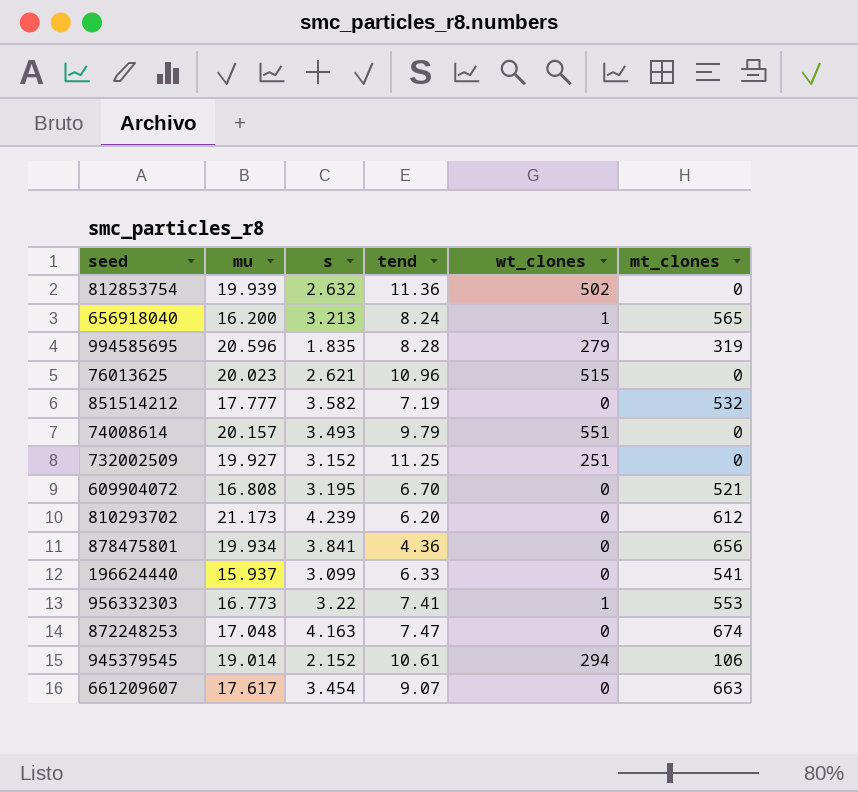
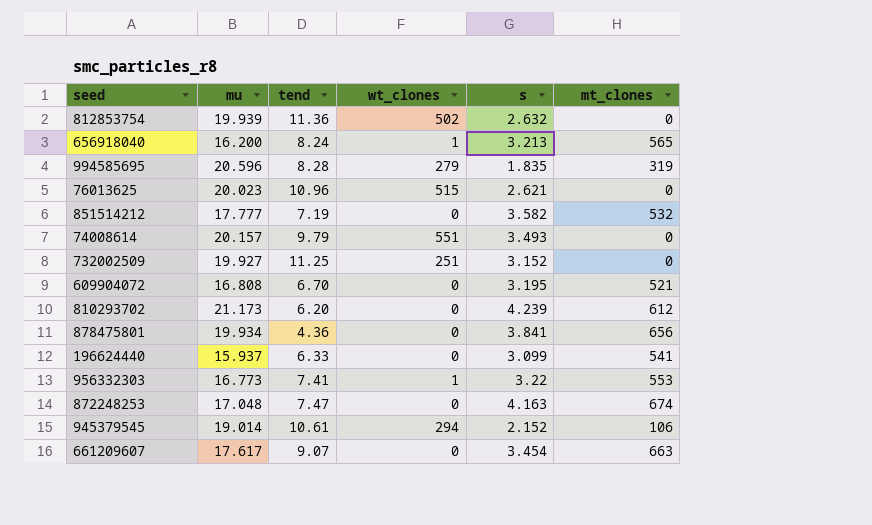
column s | position: 3 -> 5

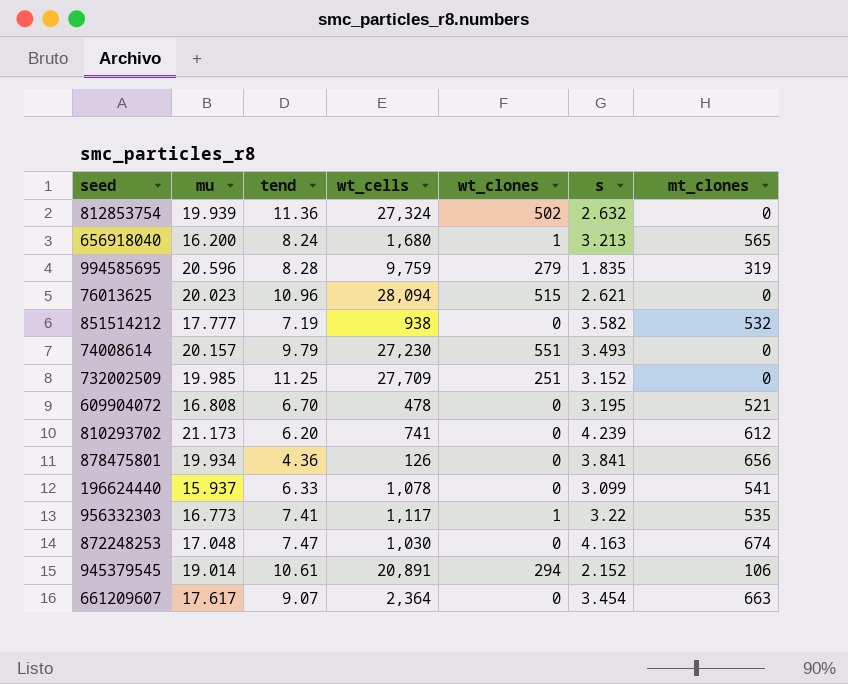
column wt_cells | position: none -> 4
732002509 | mu: 19.927 -> 19.985
956332303 | mt_clones: 553 -> 535

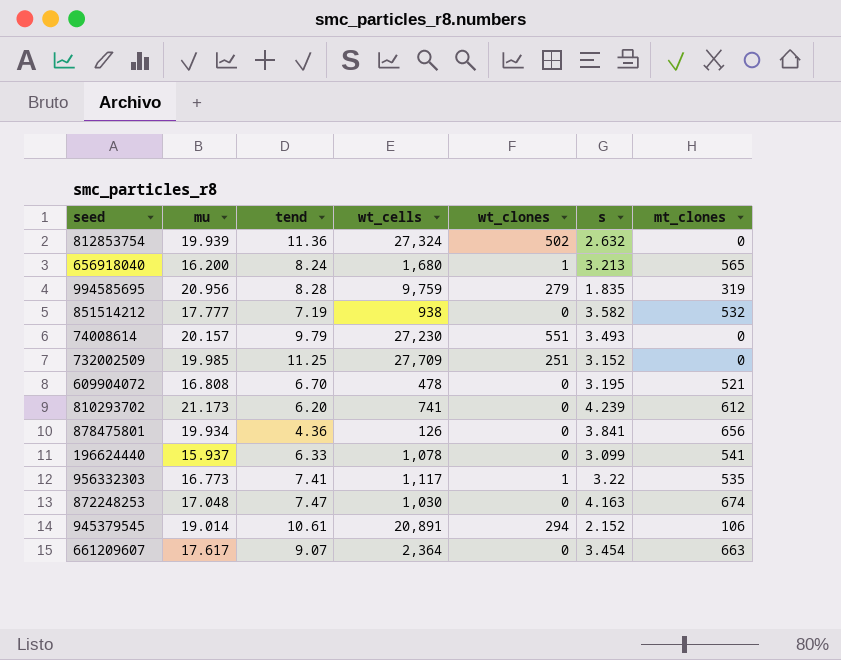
row 76013625: 20.023 | 10.96 | 28,094 | 515 | 2.621 | 0 -> none
994585695 | mu: 20.596 -> 20.956

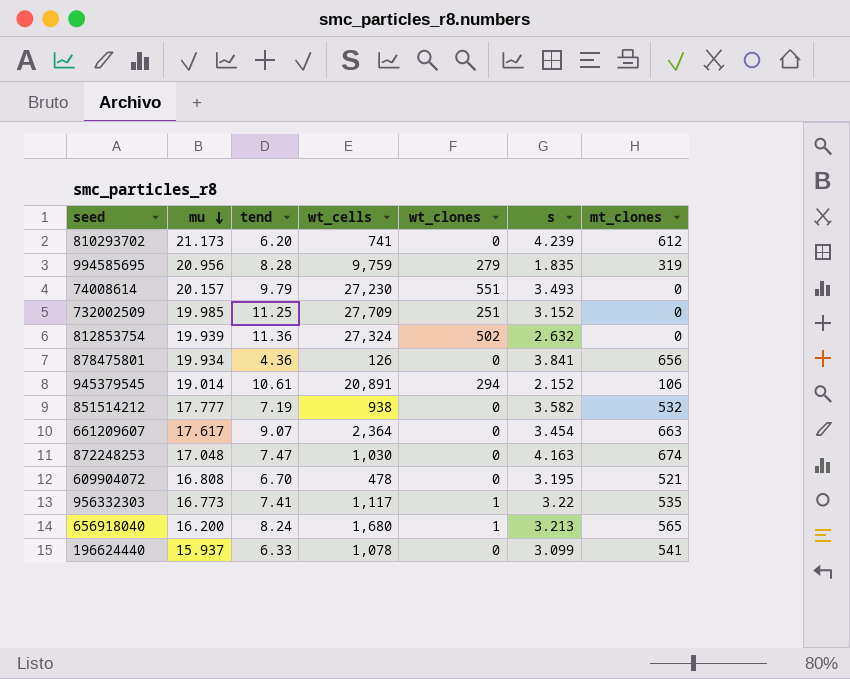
row order: none -> mu descending

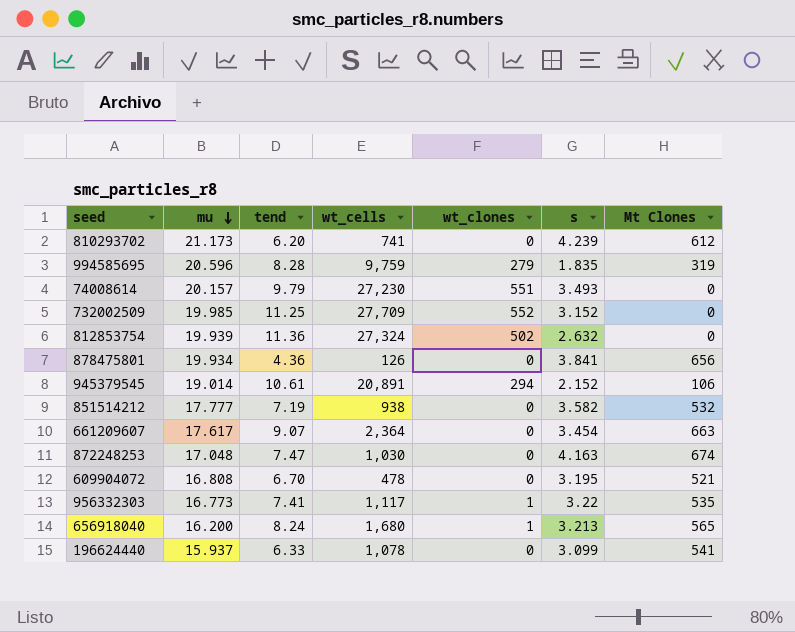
column name: mt_clones -> Mt Clones
994585695 | mu: 20.956 -> 20.596
732002509 | wt_clones: 251 -> 552

